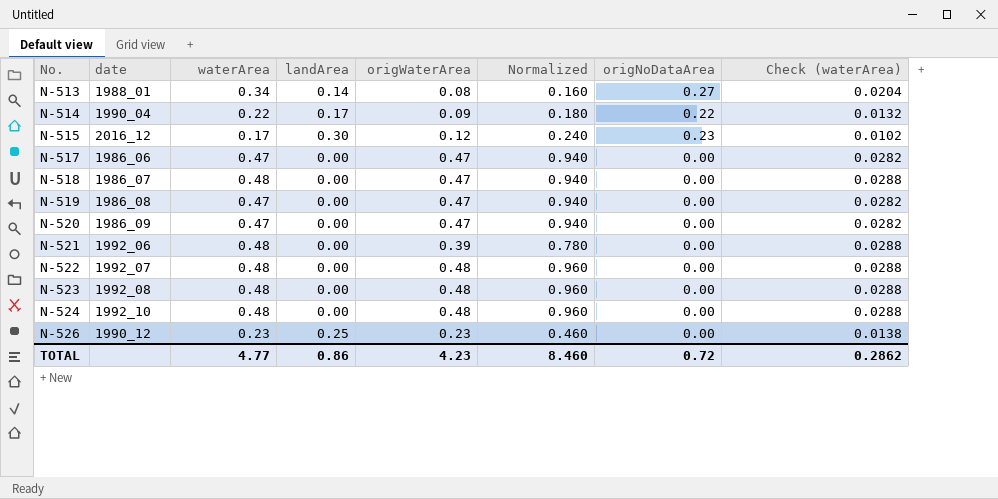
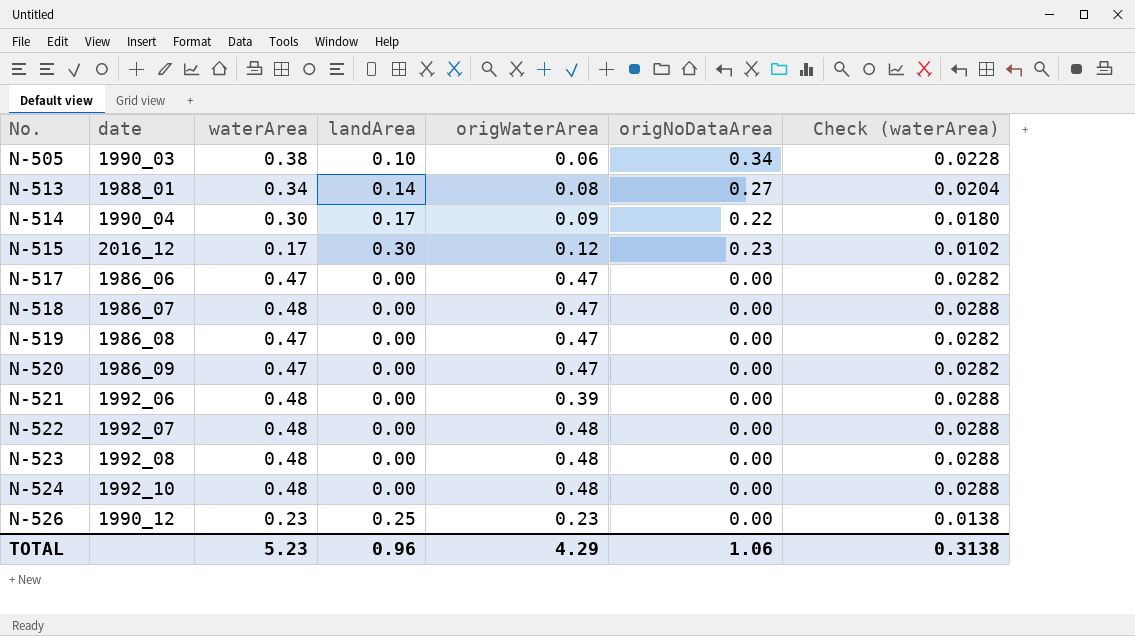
column Normalized | formula: [origWaterArea] * 2 -> none
row N-505: none -> 1990_03 | 0.38 | 0.10 | 0.06 | 0.34 | 0.0228
N-514 | waterArea: 0.22 -> 0.30
N-514 | Check (waterArea): 0.0132 -> 0.0180
TOTAL | waterArea: 4.77 -> 5.23
TOTAL | landArea: 0.86 -> 0.96
TOTAL | origWaterArea: 4.23 -> 4.29
TOTAL | origNoDataArea: 0.72 -> 1.06
TOTAL | Check (waterArea): 0.2862 -> 0.3138

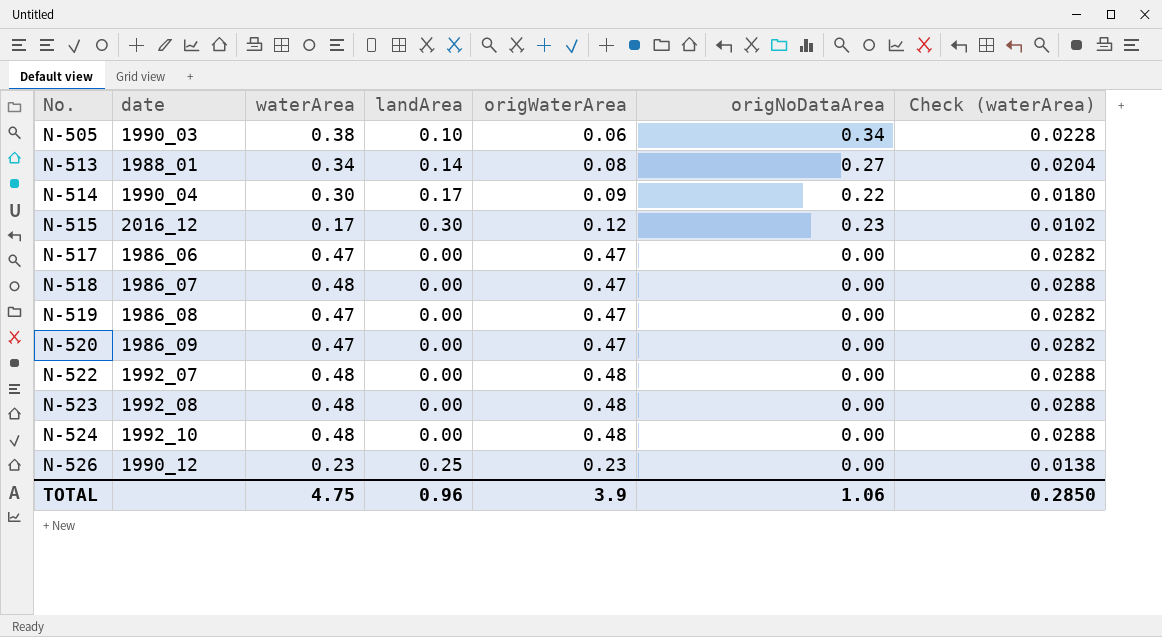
row N-521: 1992_06 | 0.48 | 0.00 | 0.39 | 0.00 | 0.0288 -> none
TOTAL | waterArea: 5.23 -> 4.75
TOTAL | origWaterArea: 4.29 -> 3.9
TOTAL | Check (waterArea): 0.3138 -> 0.2850

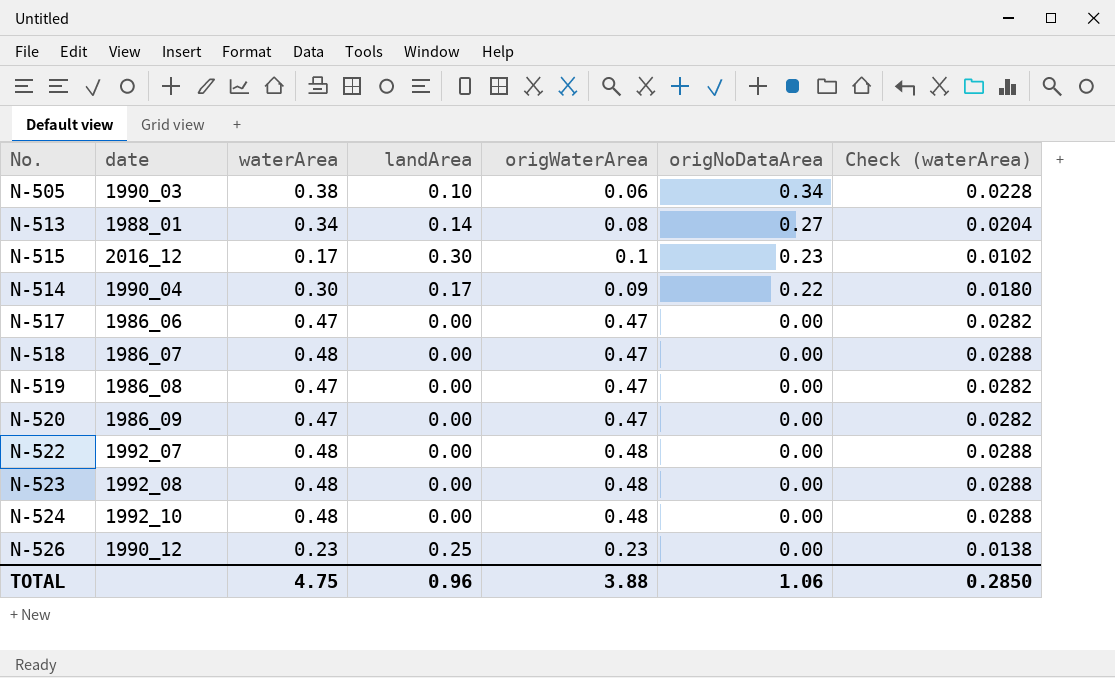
row order: No. ascending -> origNoDataArea descending
N-515 | origWaterArea: 0.12 -> 0.1
TOTAL | origWaterArea: 3.9 -> 3.88

